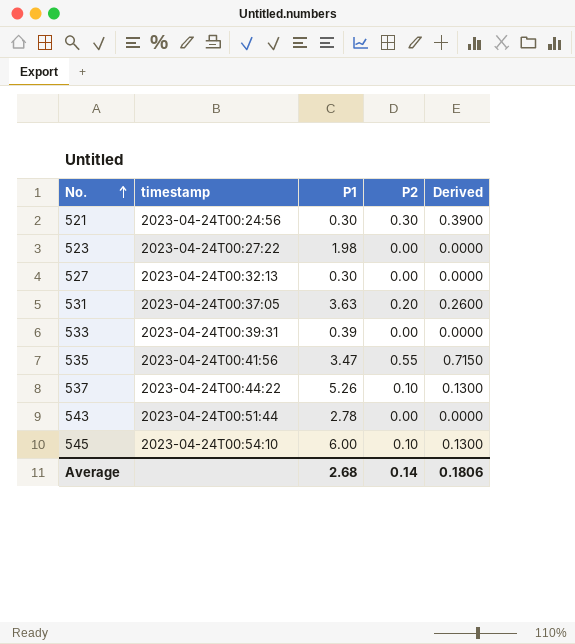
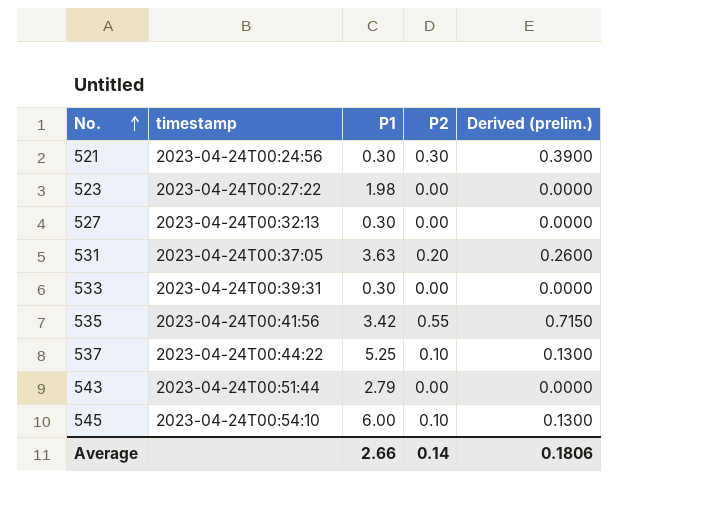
column name: Derived -> Derived (prelim.)
533 | P1: 0.39 -> 0.30
535 | P1: 3.47 -> 3.42
537 | P1: 5.26 -> 5.25
543 | P1: 2.78 -> 2.79
Average | P1: 2.68 -> 2.66

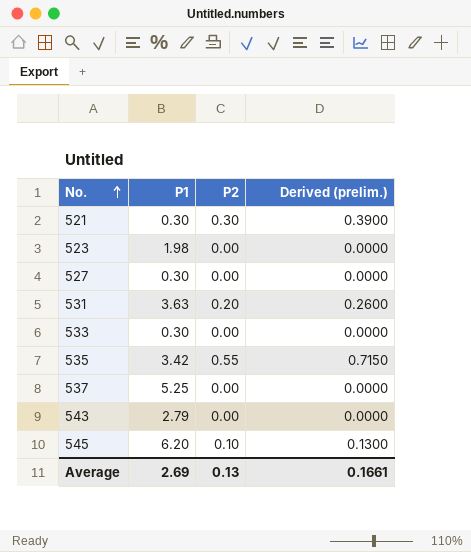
column timestamp | position: 2 -> none
537 | P2: 0.10 -> 0.00
537 | Derived (prelim.): 0.1300 -> 0.0000
545 | P1: 6.00 -> 6.20
Average | P1: 2.66 -> 2.69
Average | P2: 0.14 -> 0.13
Average | Derived (prelim.): 0.1806 -> 0.1661

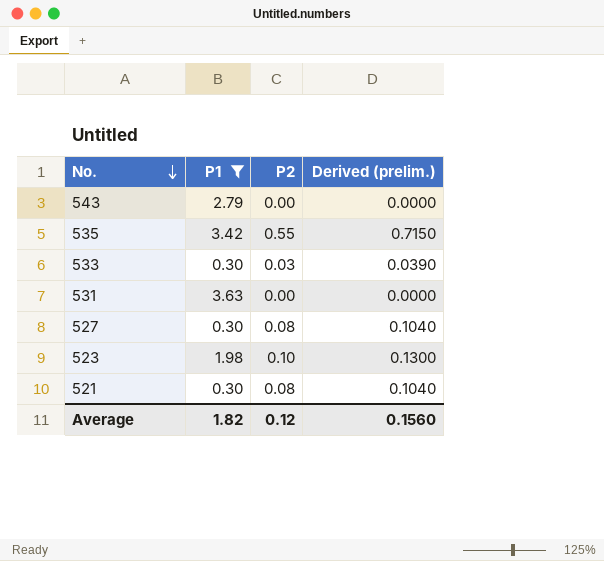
filter: none -> P1 <= 3.63
row order: No. ascending -> No. descending
533 | P2: 0.00 -> 0.03
533 | Derived (prelim.): 0.0000 -> 0.0390
531 | P2: 0.20 -> 0.00
531 | Derived (prelim.): 0.2600 -> 0.0000
527 | P2: 0.00 -> 0.08
527 | Derived (prelim.): 0.0000 -> 0.1040
523 | P2: 0.00 -> 0.10
523 | Derived (prelim.): 0.0000 -> 0.1300
521 | P2: 0.30 -> 0.08
521 | Derived (prelim.): 0.3900 -> 0.1040
Average | P1: 2.69 -> 1.82
Average | P2: 0.13 -> 0.12
Average | Derived (prelim.): 0.1661 -> 0.1560

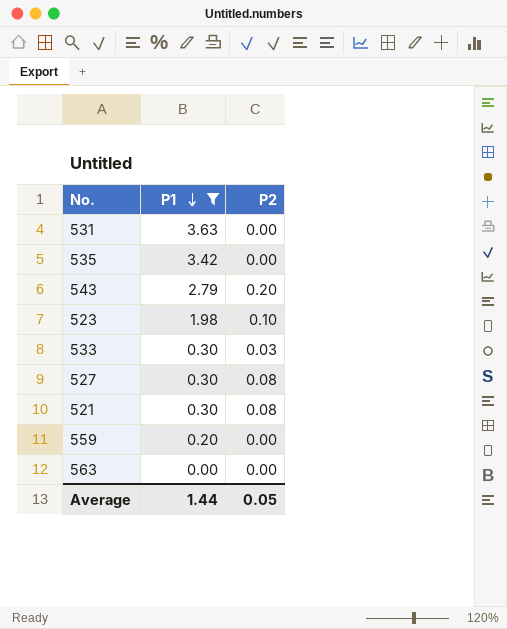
row order: No. descending -> P1 descending
column Derived (prelim.) | formula: [P2] * 1.3 -> none
535 | P2: 0.55 -> 0.00
543 | P2: 0.00 -> 0.20
row 559: none -> 0.20 | 0.00
row 563: none -> 0.00 | 0.00
Average | P1: 1.82 -> 1.44
Average | P2: 0.12 -> 0.05

